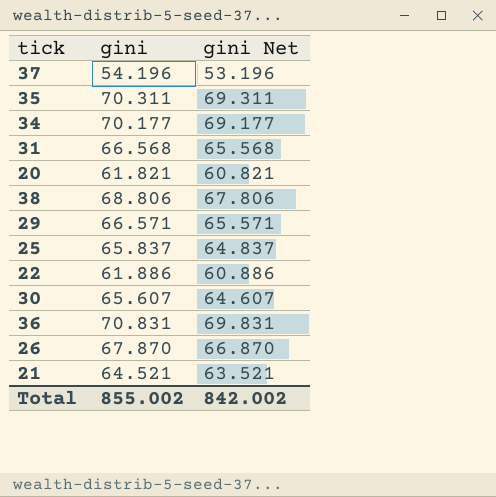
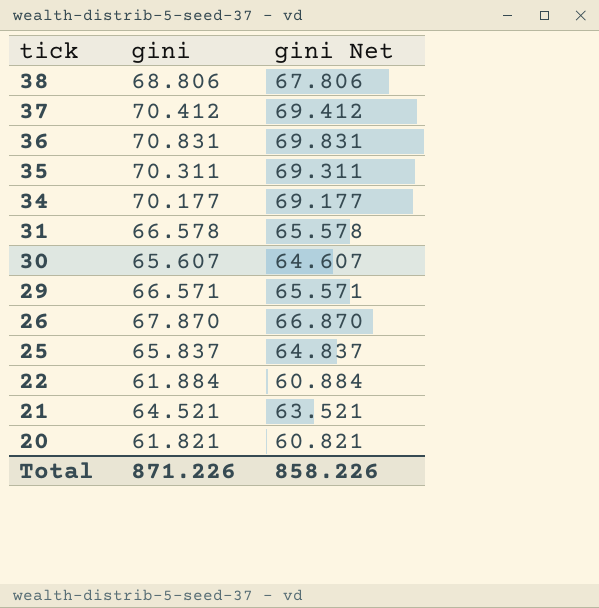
row order: none -> tick descending
37 | gini: 54.196 -> 70.412
37 | gini Net: 53.196 -> 69.412
31 | gini: 66.568 -> 66.578
31 | gini Net: 65.568 -> 65.578
22 | gini: 61.886 -> 61.884
22 | gini Net: 60.886 -> 60.884
Total | gini: 855.002 -> 871.226
Total | gini Net: 842.002 -> 858.226

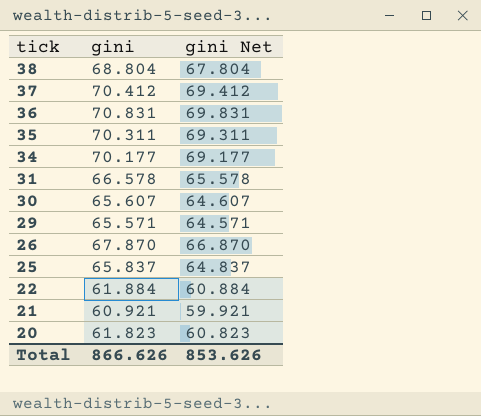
38 | gini: 68.806 -> 68.804
38 | gini Net: 67.806 -> 67.804
29 | gini: 66.571 -> 65.571
29 | gini Net: 65.571 -> 64.571
21 | gini: 64.521 -> 60.921
21 | gini Net: 63.521 -> 59.921
20 | gini: 61.821 -> 61.823
20 | gini Net: 60.821 -> 60.823
Total | gini: 871.226 -> 866.626
Total | gini Net: 858.226 -> 853.626

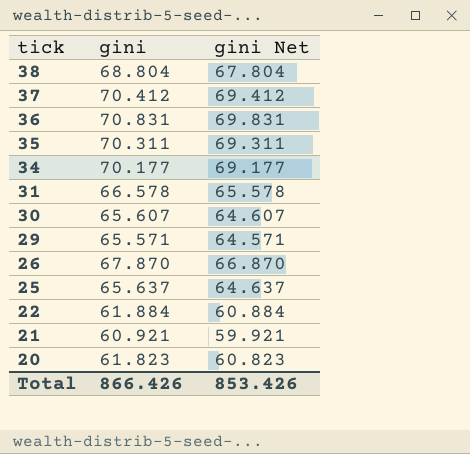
25 | gini: 65.837 -> 65.637
25 | gini Net: 64.837 -> 64.637
Total | gini: 866.626 -> 866.426
Total | gini Net: 853.626 -> 853.426

